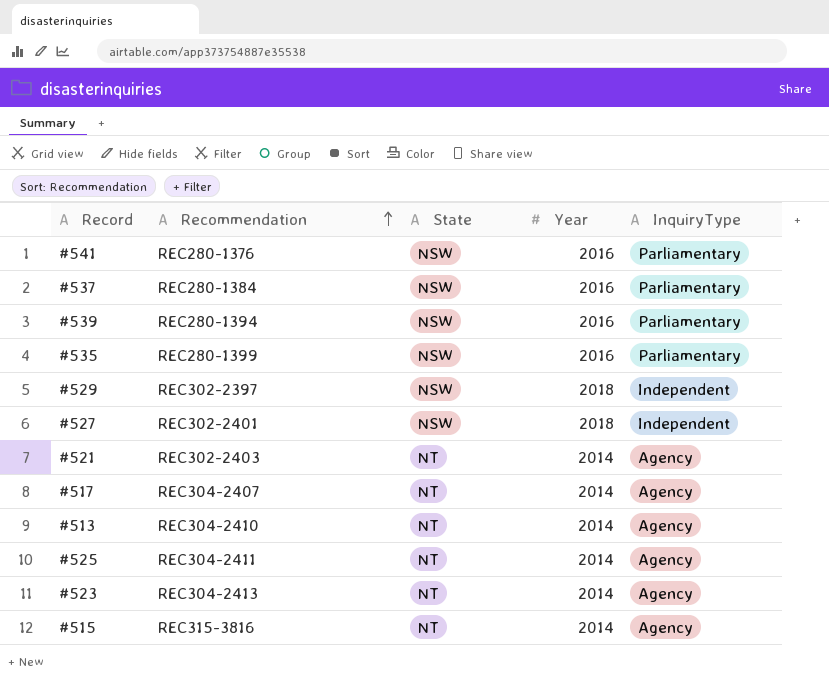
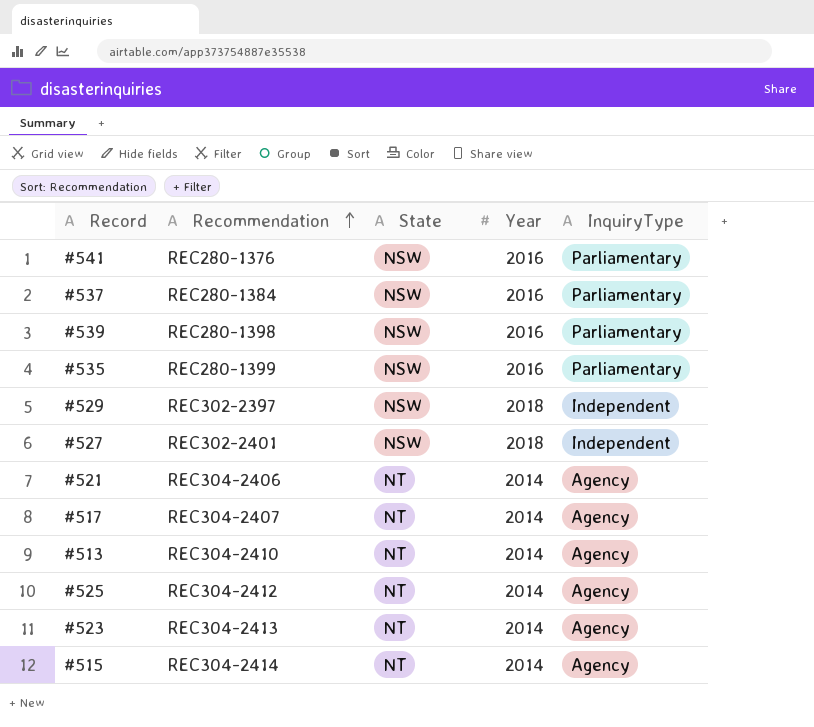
#539 | Recommendation: REC280-1394 -> REC280-1398
#521 | Recommendation: REC302-2403 -> REC304-2406
#525 | Recommendation: REC304-2411 -> REC304-2412
#515 | Recommendation: REC315-3816 -> REC304-2414

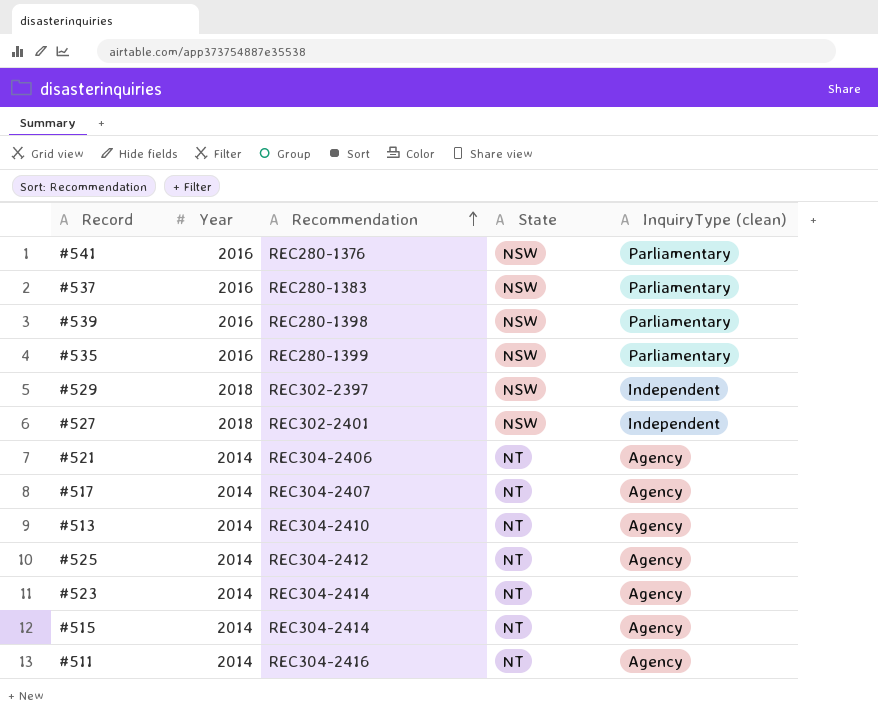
column Year | position: 4 -> 2
column name: InquiryType -> InquiryType (clean)
#537 | Recommendation: REC280-1384 -> REC280-1383
#523 | Recommendation: REC304-2413 -> REC304-2414
row #511: none -> 2014 | REC304-2416 | NT | Agency

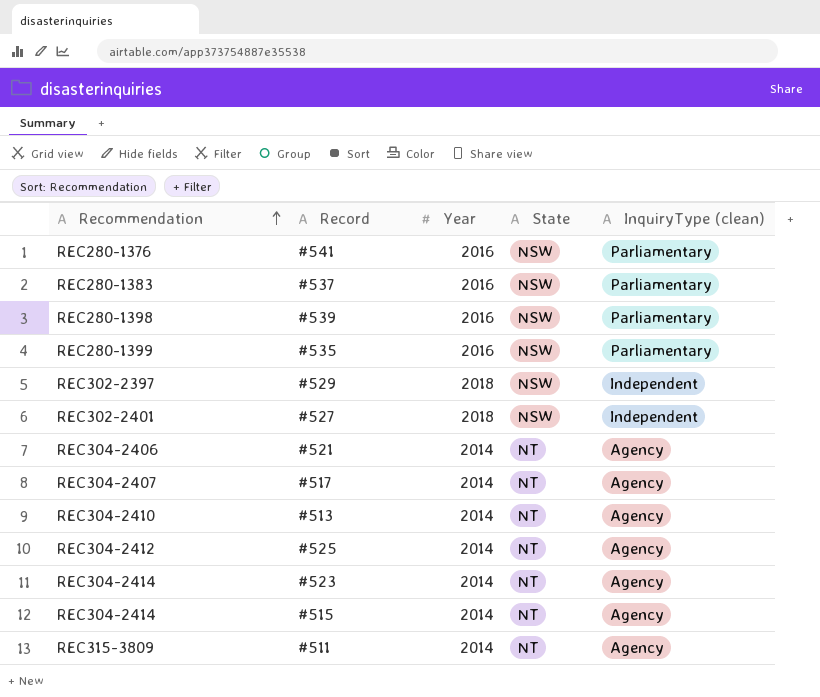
column Recommendation | position: 3 -> 1
#511 | Recommendation: REC304-2416 -> REC315-3809

